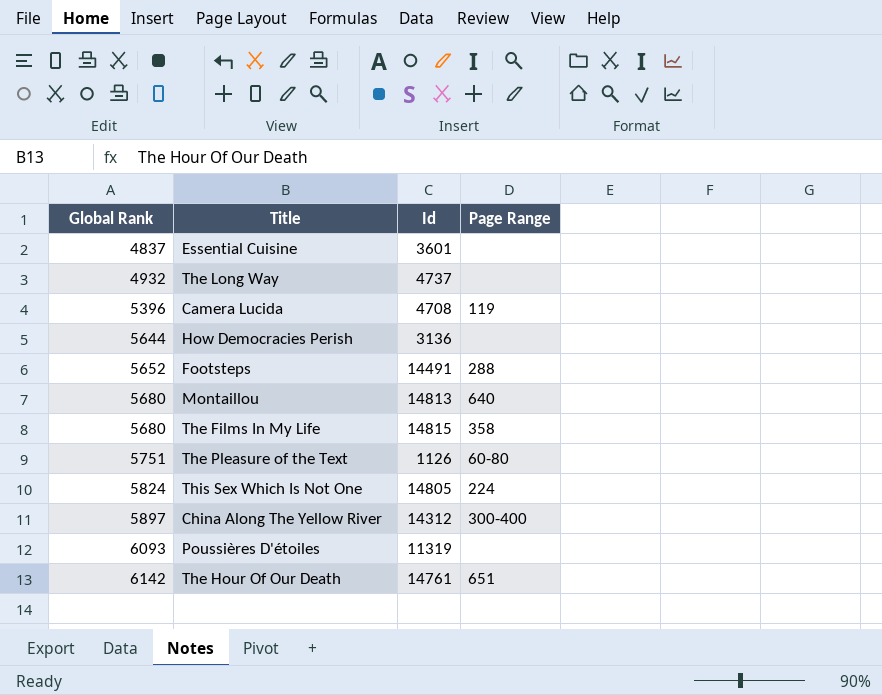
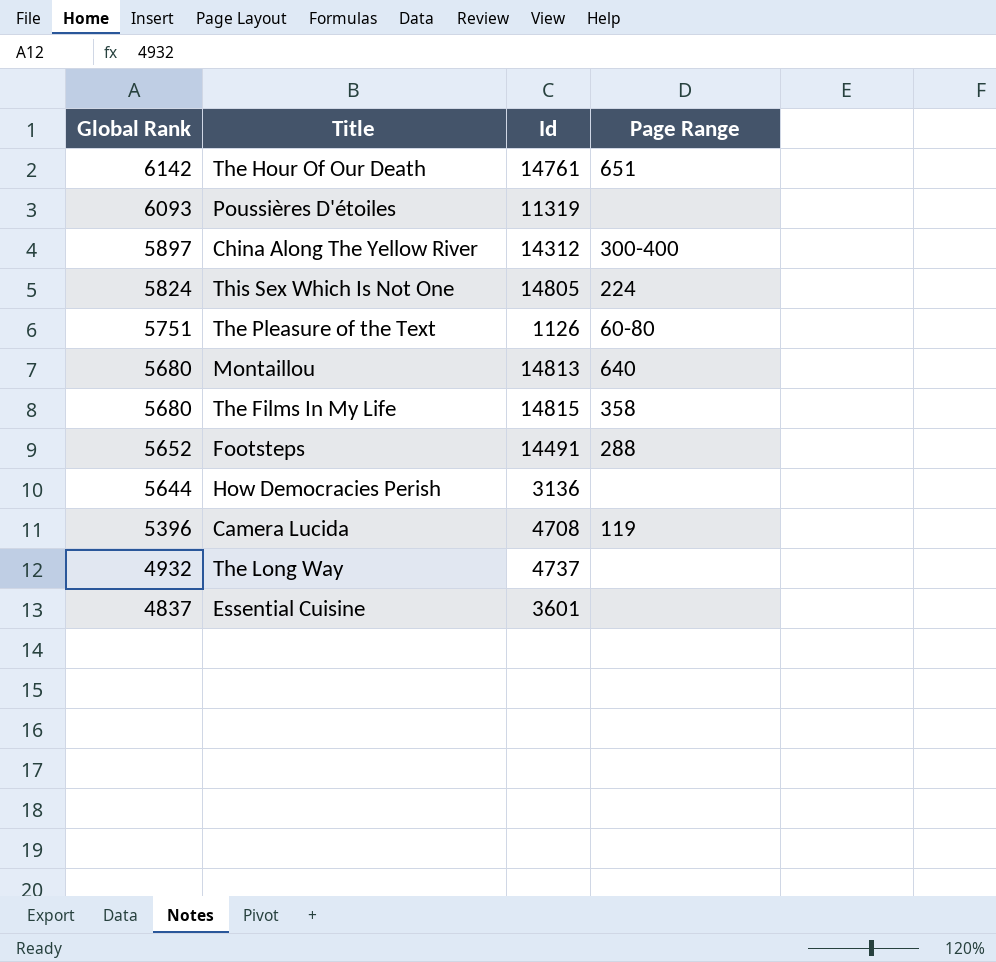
row order: Global Rank ascending -> Global Rank descending

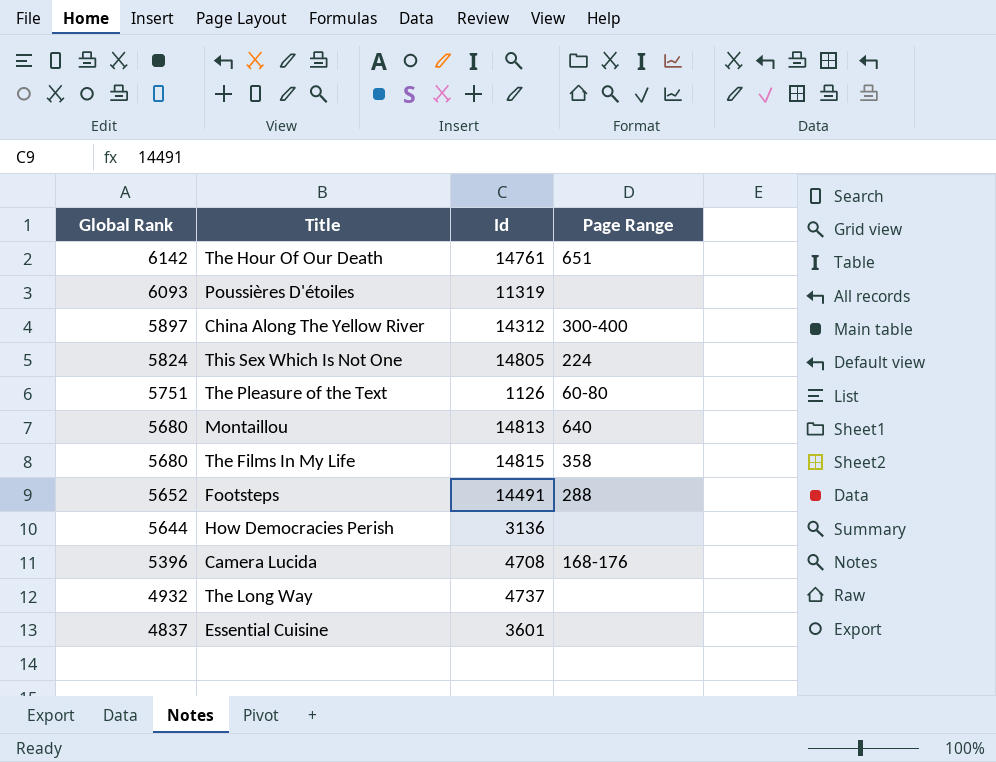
Camera Lucida | Page Range: 119 -> 168-176

